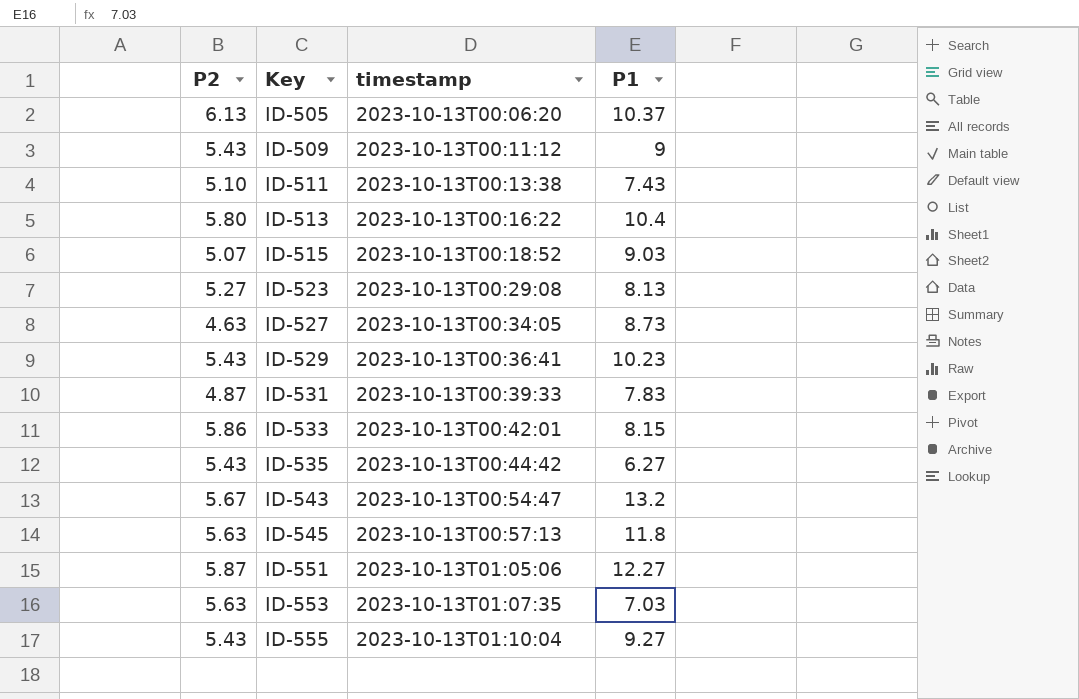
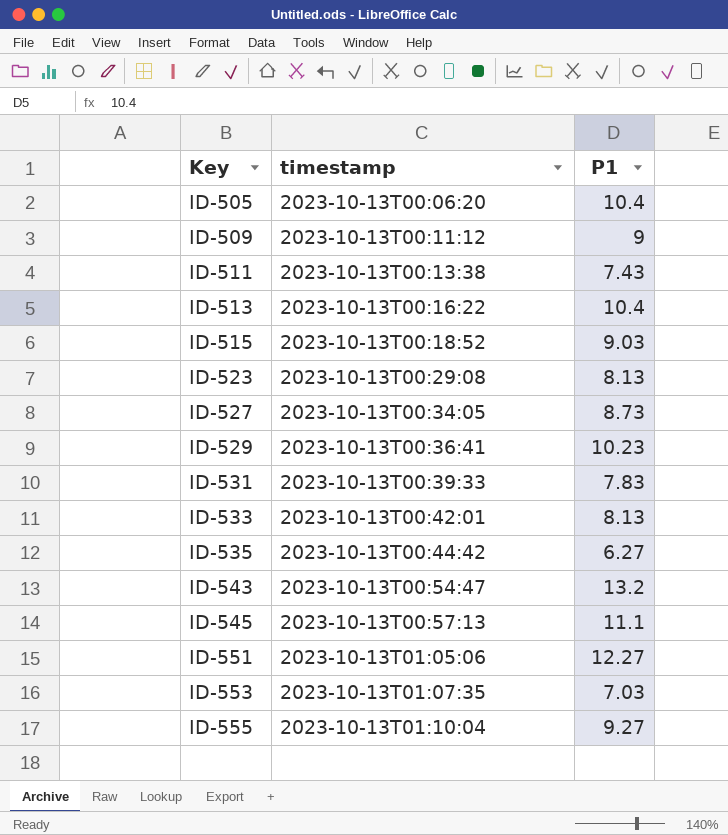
column P2 | position: 1 -> none
ID-505 | P1: 10.37 -> 10.4
ID-533 | P1: 8.15 -> 8.13
ID-545 | P1: 11.8 -> 11.1

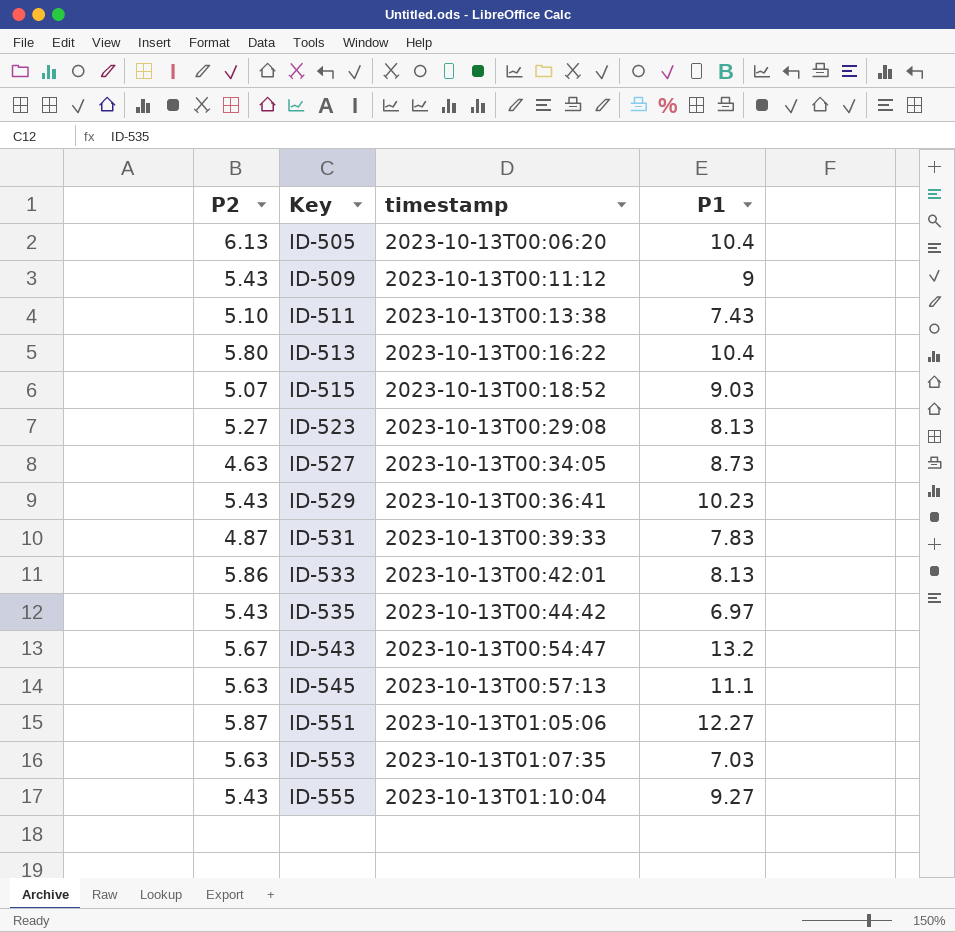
column P2 | position: none -> 1
ID-535 | P1: 6.27 -> 6.97

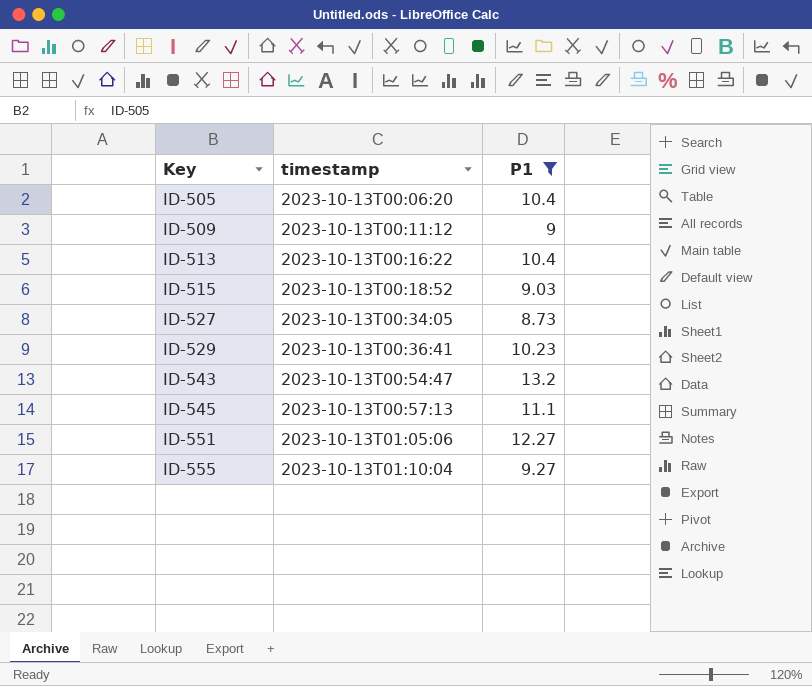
filter: none -> P1 >= 8.73
column P2 | position: 1 -> none

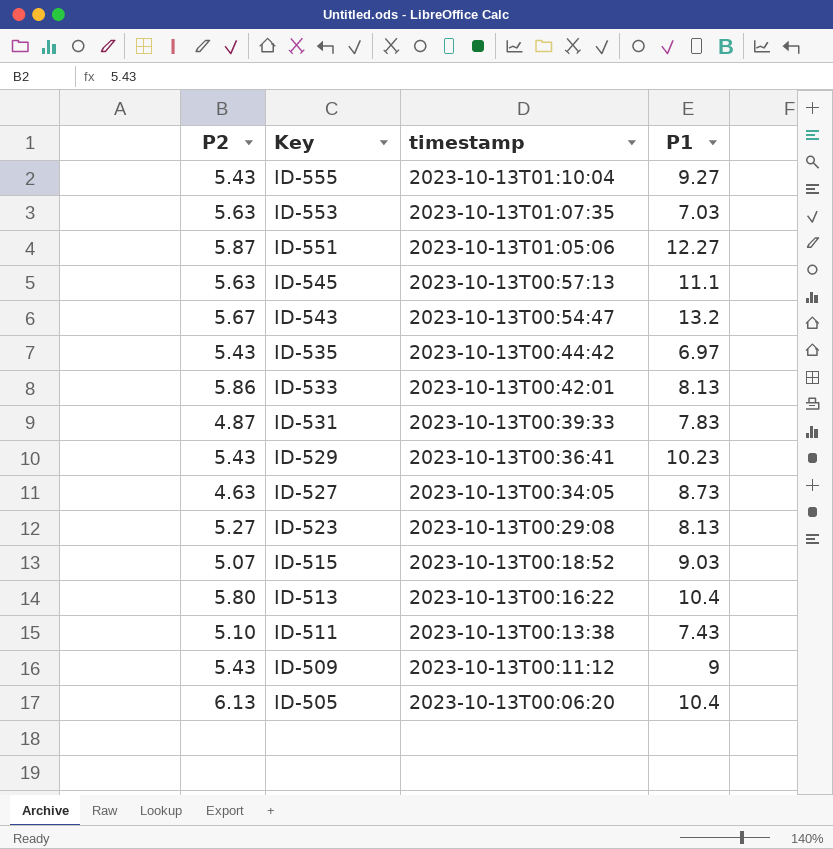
filter: P1 >= 8.73 -> none
row order: Key ascending -> Key descending
column P2 | position: none -> 1

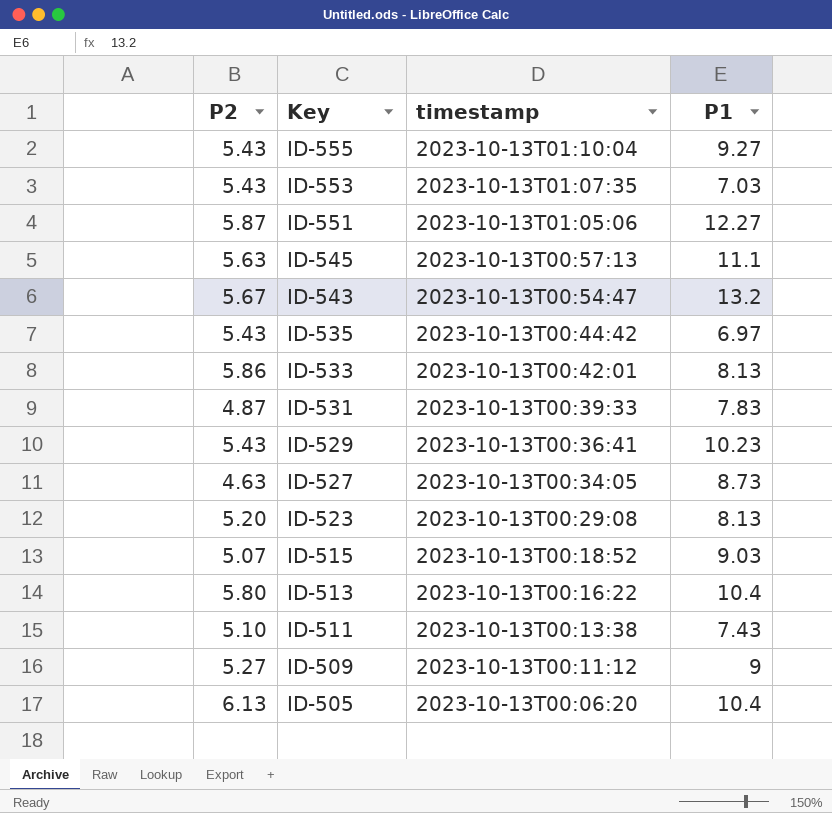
ID-553 | P2: 5.63 -> 5.43
ID-523 | P2: 5.27 -> 5.20
ID-509 | P2: 5.43 -> 5.27

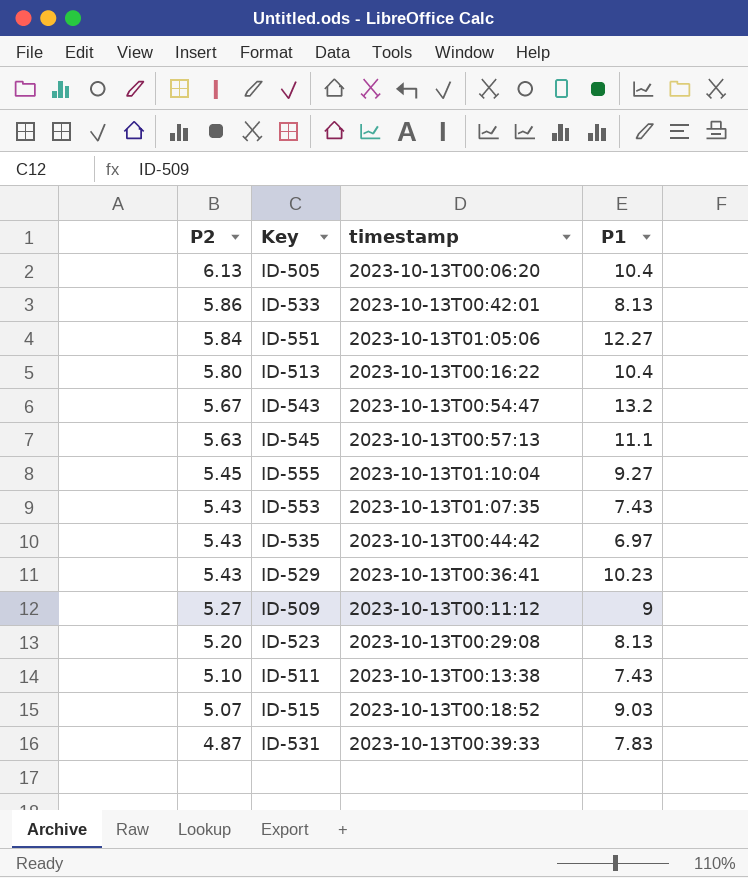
row order: Key descending -> P2 descending
row ID-527: 4.63 | 2023-10-13T00:34:05 | 8.73 -> none
ID-551 | P2: 5.87 -> 5.84
ID-555 | P2: 5.43 -> 5.45
ID-553 | P1: 7.03 -> 7.43

